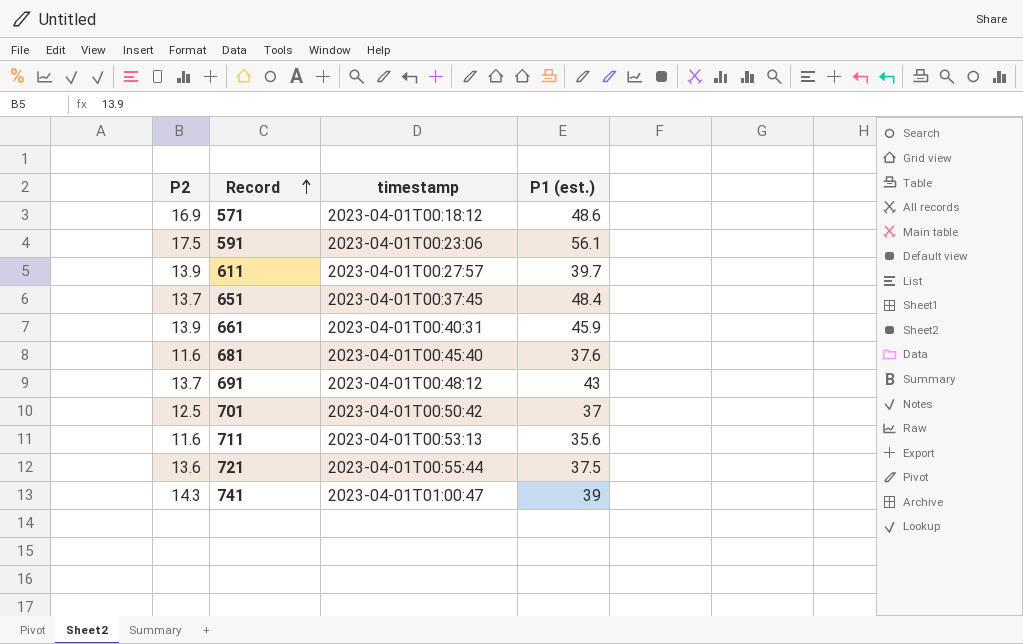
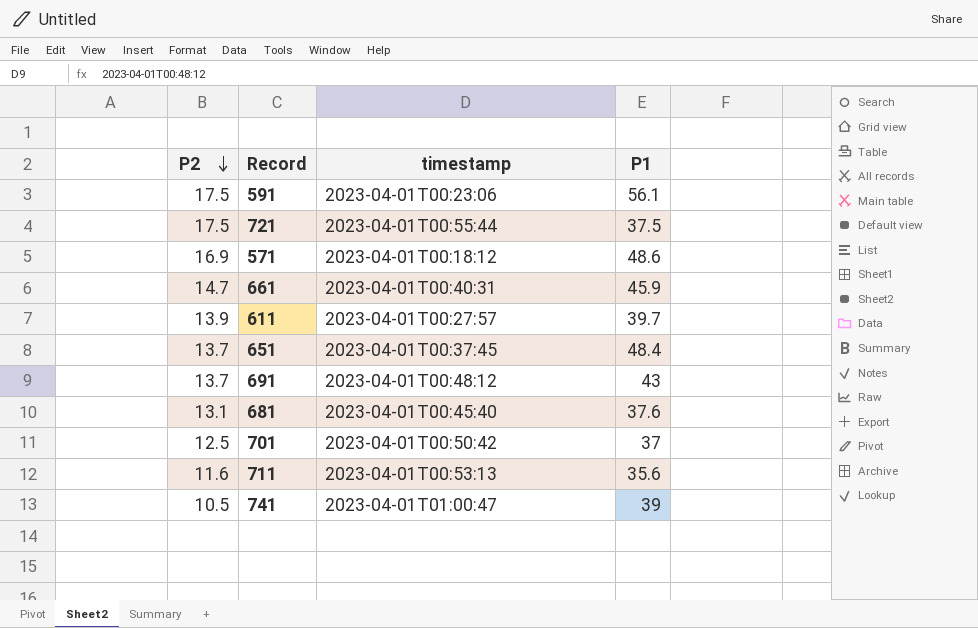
row order: Record ascending -> P2 descending
column name: P1 (est.) -> P1
721 | P2: 13.6 -> 17.5
661 | P2: 13.9 -> 14.7
681 | P2: 11.6 -> 13.1
741 | P2: 14.3 -> 10.5

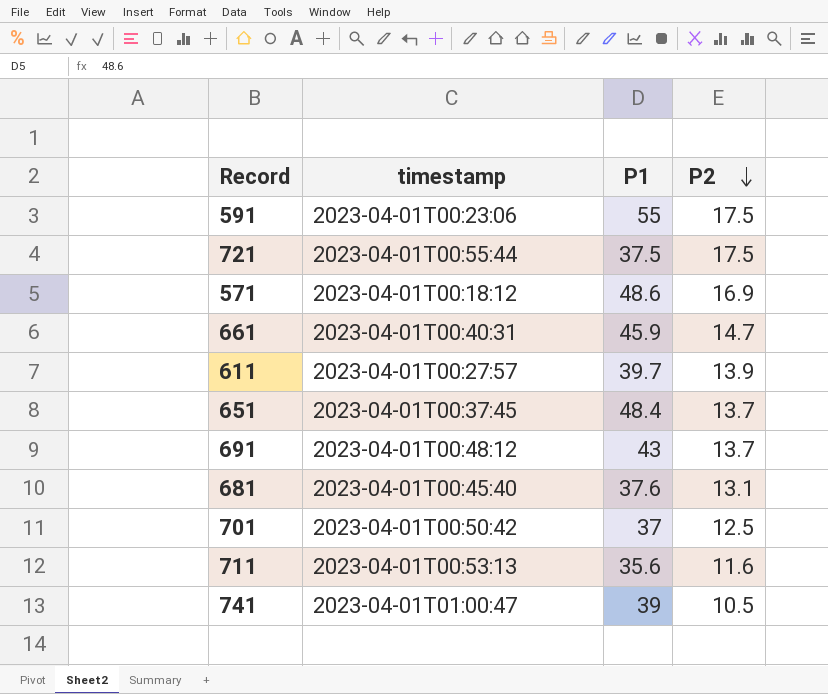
column P2 | position: 1 -> 4
591 | P1: 56.1 -> 55

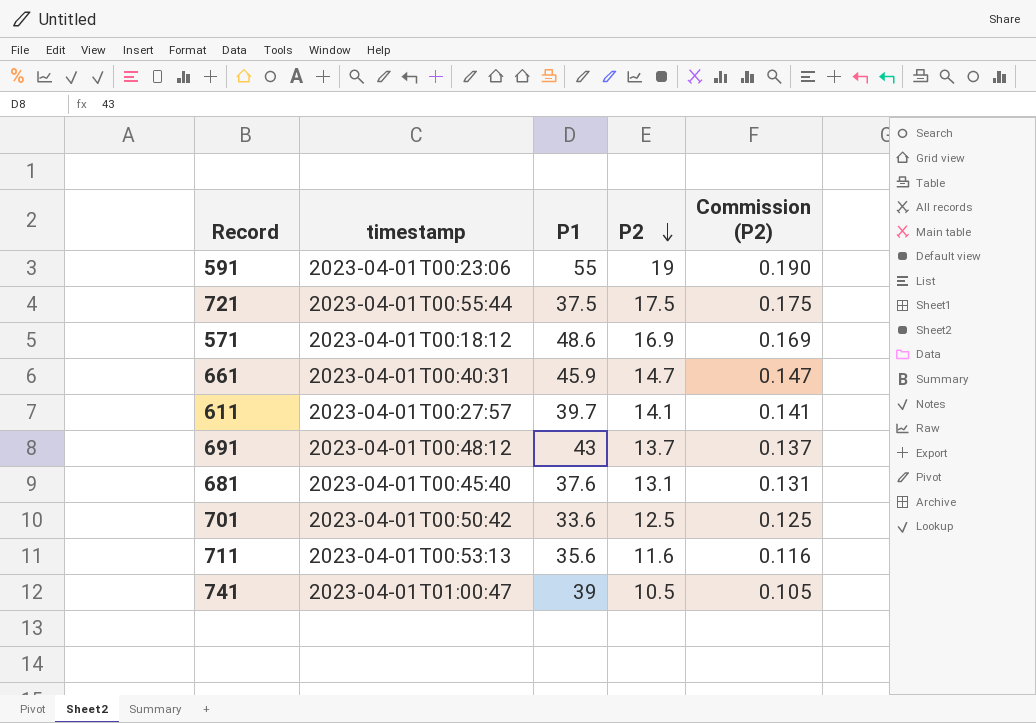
column Commission (P2) | formula: none -> [P2] * 0.01
row 651: 2023-04-01T00:37:45 | 48.4 | 13.7 -> none
591 | P2: 17.5 -> 19
611 | P2: 13.9 -> 14.1
701 | P1: 37 -> 33.6

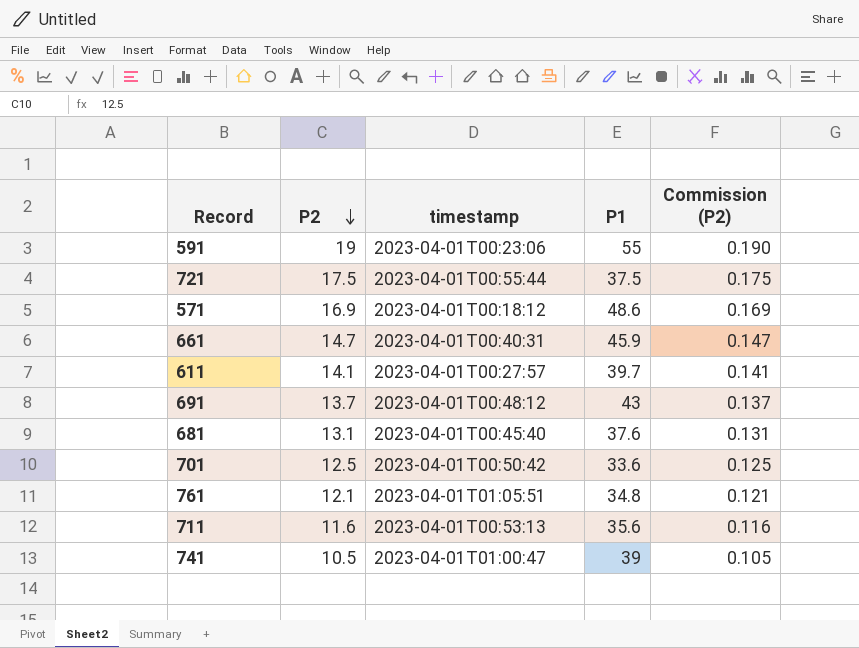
column P2 | position: 4 -> 2
row 761: none -> 12.1 | 2023-04-01T01:05:51 | 34.8 | 0.121

